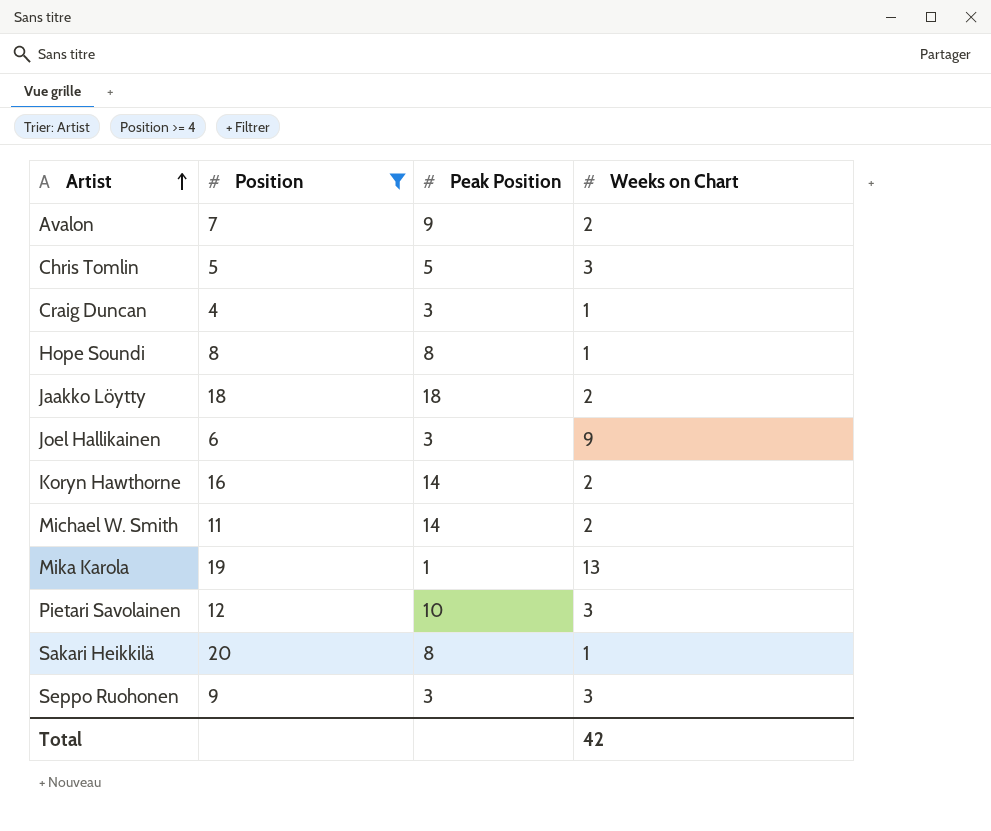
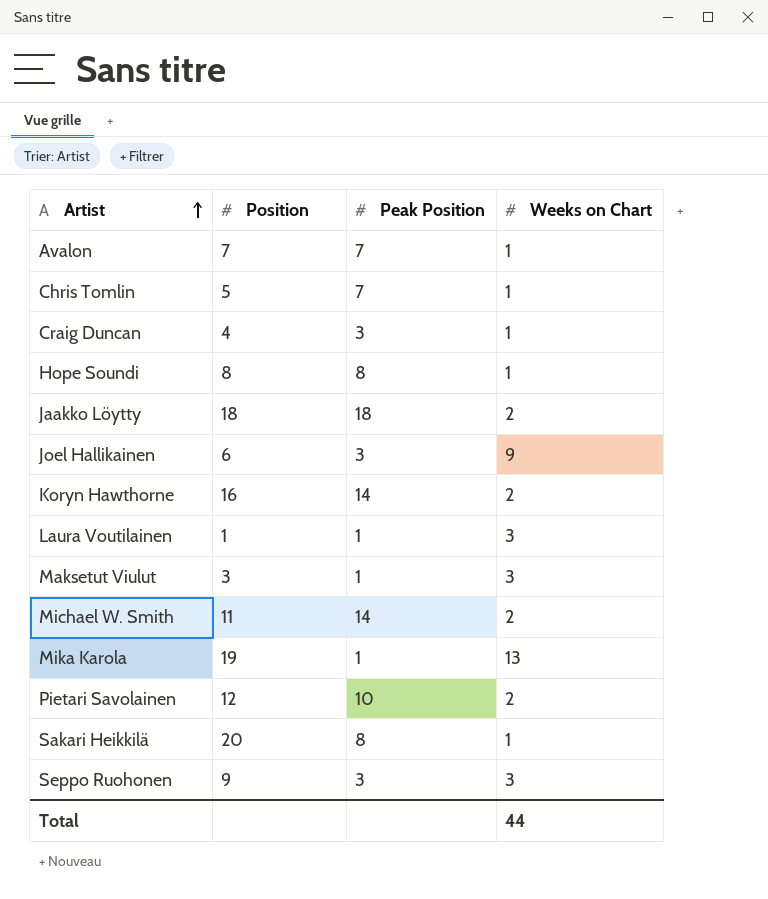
filter: Position >= 4 -> none
Avalon | Peak Position: 9 -> 7
Avalon | Weeks on Chart: 2 -> 1
Chris Tomlin | Peak Position: 5 -> 7
Chris Tomlin | Weeks on Chart: 3 -> 1
Pietari Savolainen | Weeks on Chart: 3 -> 2
Total | Weeks on Chart: 42 -> 44

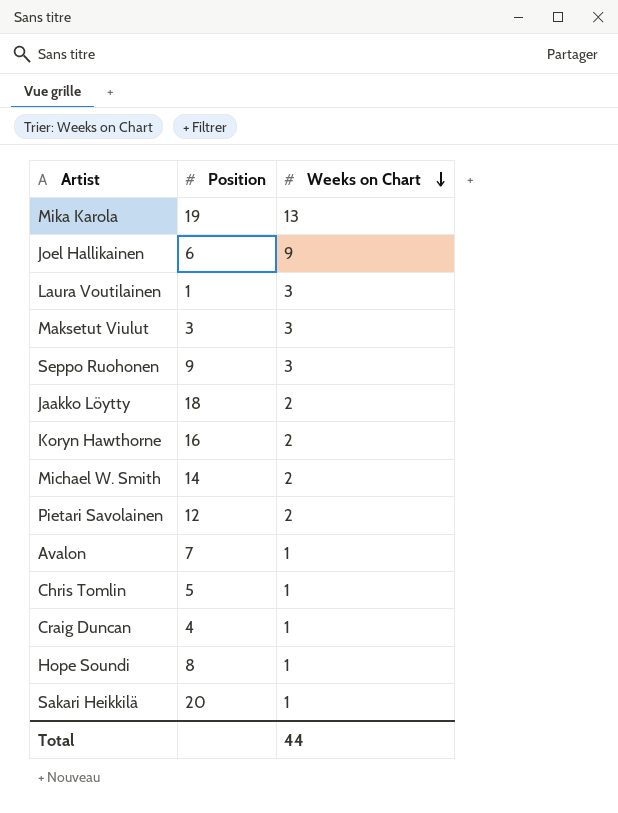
row order: Artist ascending -> Weeks on Chart descending
column Peak Position | position: 3 -> none
Michael W. Smith | Position: 11 -> 14

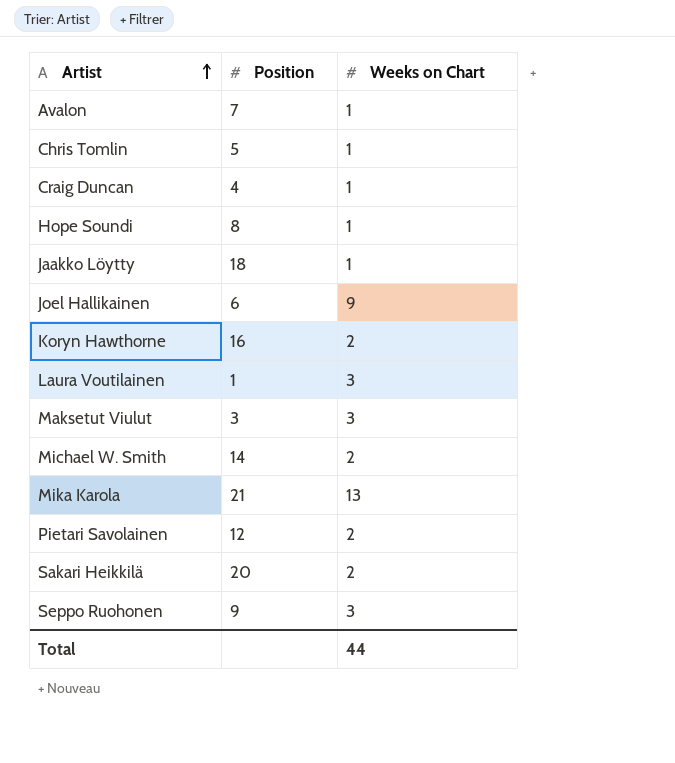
row order: Weeks on Chart descending -> Artist ascending
Jaakko Löytty | Weeks on Chart: 2 -> 1
Mika Karola | Position: 19 -> 21
Sakari Heikkilä | Weeks on Chart: 1 -> 2

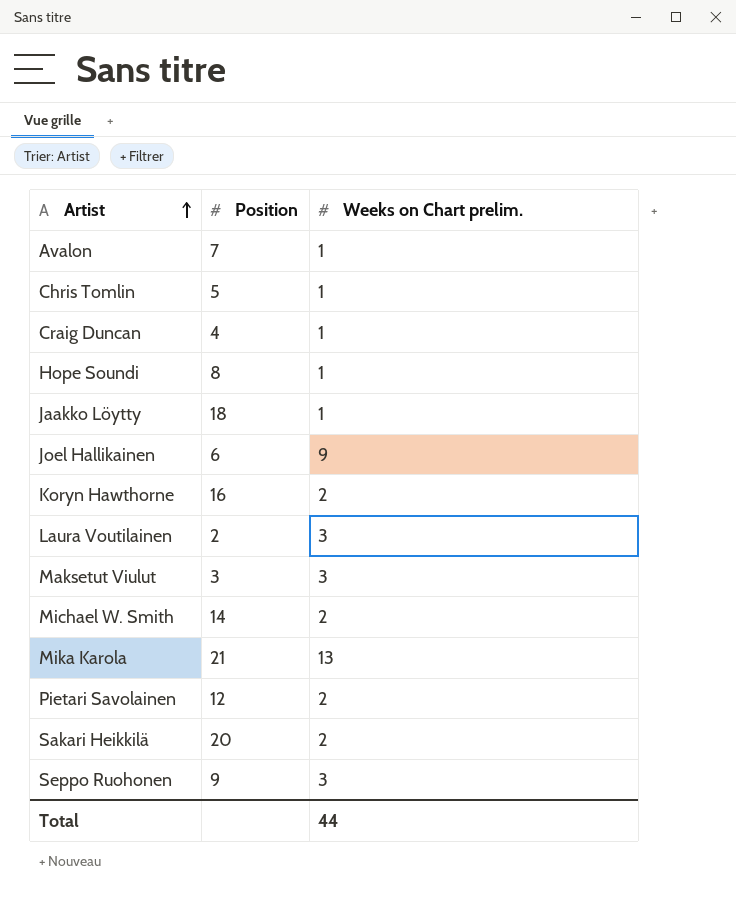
column name: Weeks on Chart -> Weeks on Chart prelim.
Laura Voutilainen | Position: 1 -> 2

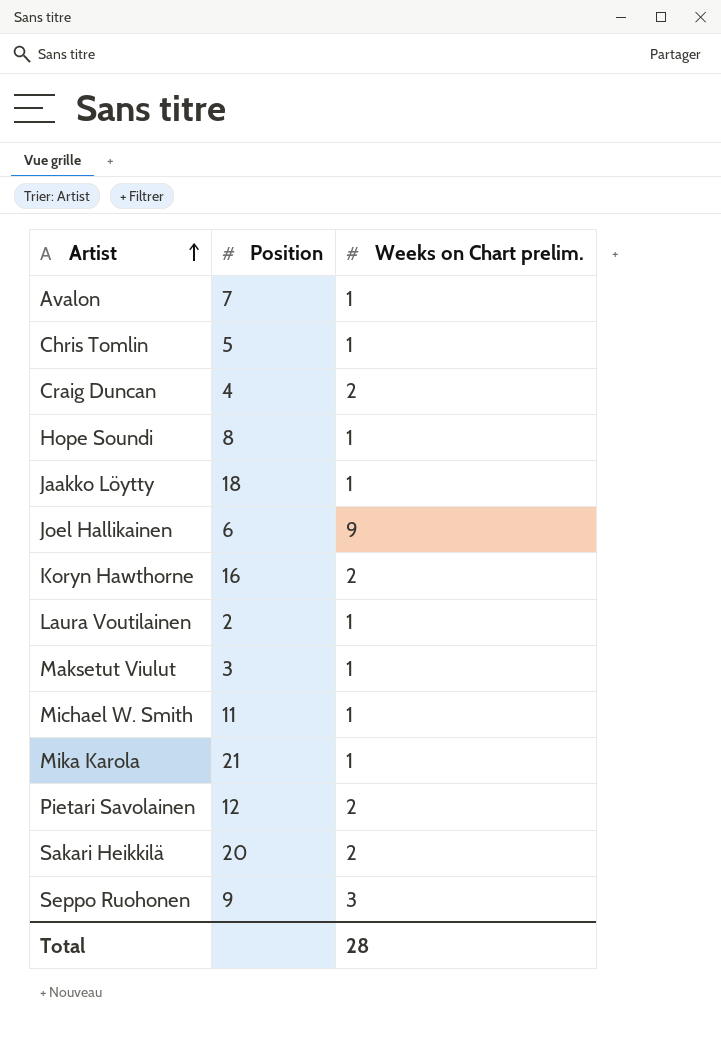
Craig Duncan | Weeks on Chart prelim.: 1 -> 2
Laura Voutilainen | Weeks on Chart prelim.: 3 -> 1
Maksetut Viulut | Weeks on Chart prelim.: 3 -> 1
Michael W. Smith | Position: 14 -> 11
Michael W. Smith | Weeks on Chart prelim.: 2 -> 1
Mika Karola | Weeks on Chart prelim.: 13 -> 1
Total | Weeks on Chart prelim.: 44 -> 28

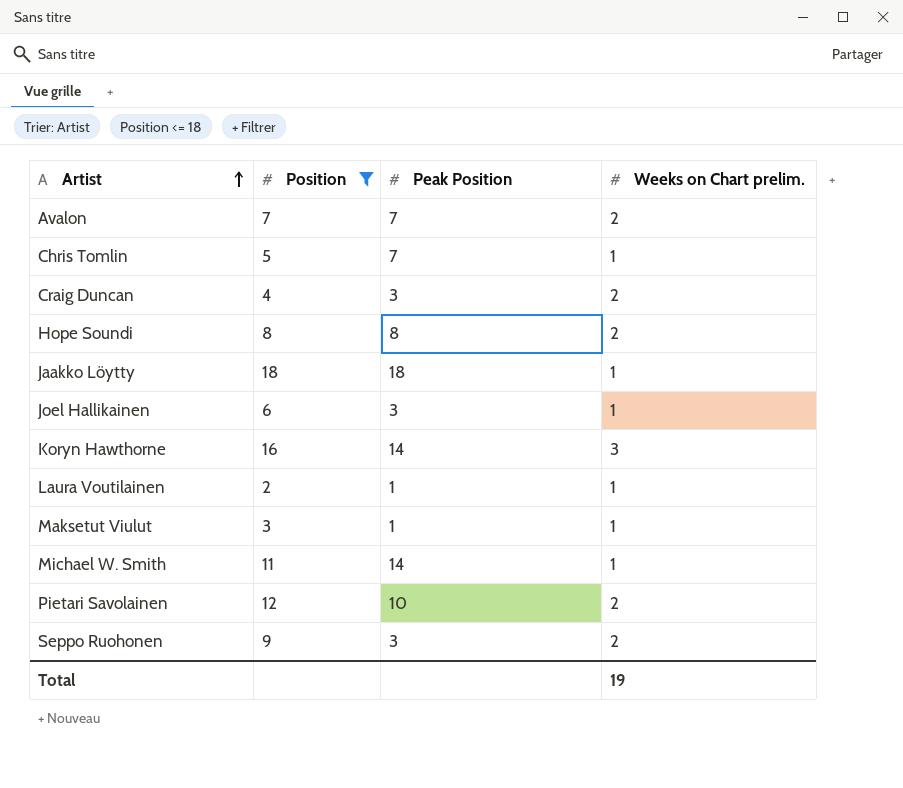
filter: none -> Position <= 18
column Peak Position | position: none -> 3
Avalon | Weeks on Chart prelim.: 1 -> 2
Hope Soundi | Weeks on Chart prelim.: 1 -> 2
Joel Hallikainen | Weeks on Chart prelim.: 9 -> 1
Koryn Hawthorne | Weeks on Chart prelim.: 2 -> 3
Seppo Ruohonen | Weeks on Chart prelim.: 3 -> 2
Total | Weeks on Chart prelim.: 28 -> 19

